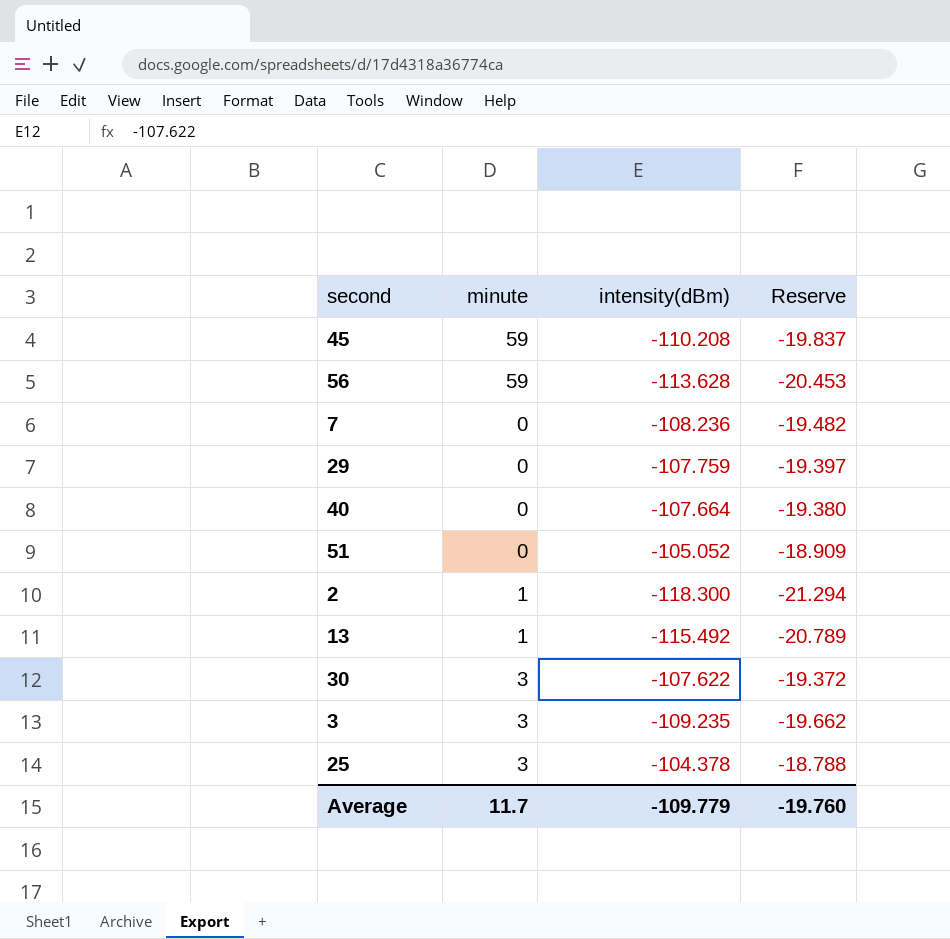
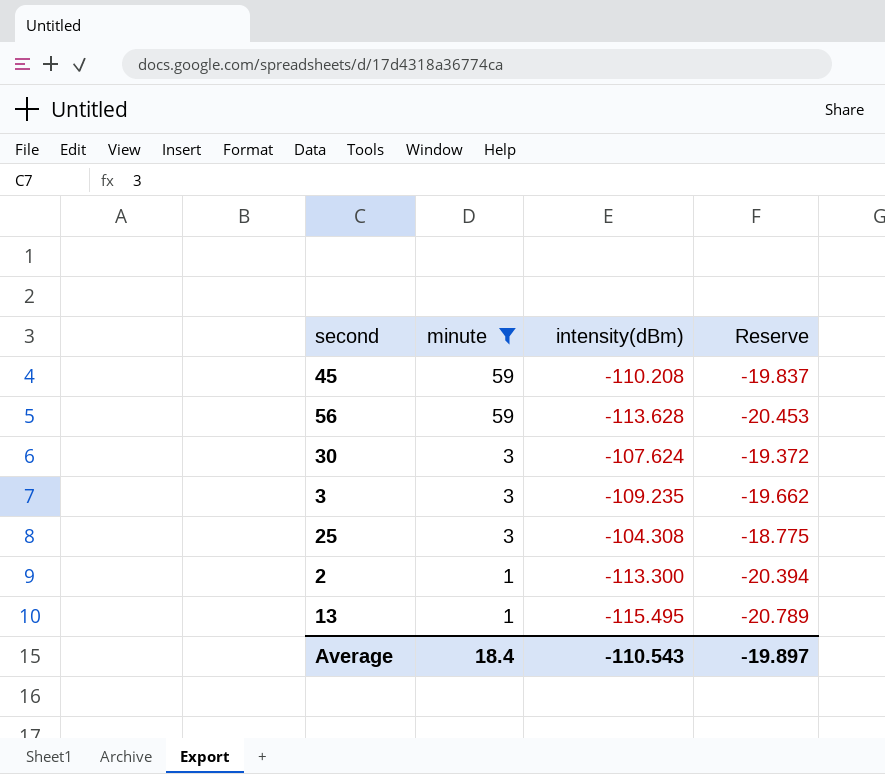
filter: none -> minute != 0
row order: none -> minute descending
30 | intensity(dBm): -107.622 -> -107.624
25 | intensity(dBm): -104.378 -> -104.308
25 | Reserve: -18.788 -> -18.775
2 | intensity(dBm): -118.300 -> -113.300
2 | Reserve: -21.294 -> -20.394
13 | intensity(dBm): -115.492 -> -115.495
Average | minute: 11.7 -> 18.4
Average | intensity(dBm): -109.779 -> -110.543
Average | Reserve: -19.760 -> -19.897

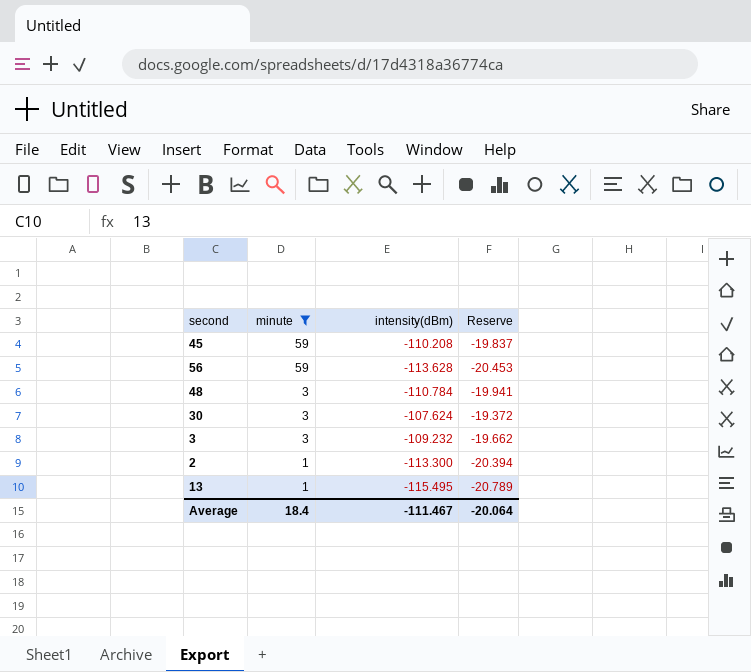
row 25: 3 | -104.308 | -18.775 -> none
row 48: none -> 3 | -110.784 | -19.941
3 | intensity(dBm): -109.235 -> -109.232
Average | intensity(dBm): -110.543 -> -111.467
Average | Reserve: -19.897 -> -20.064

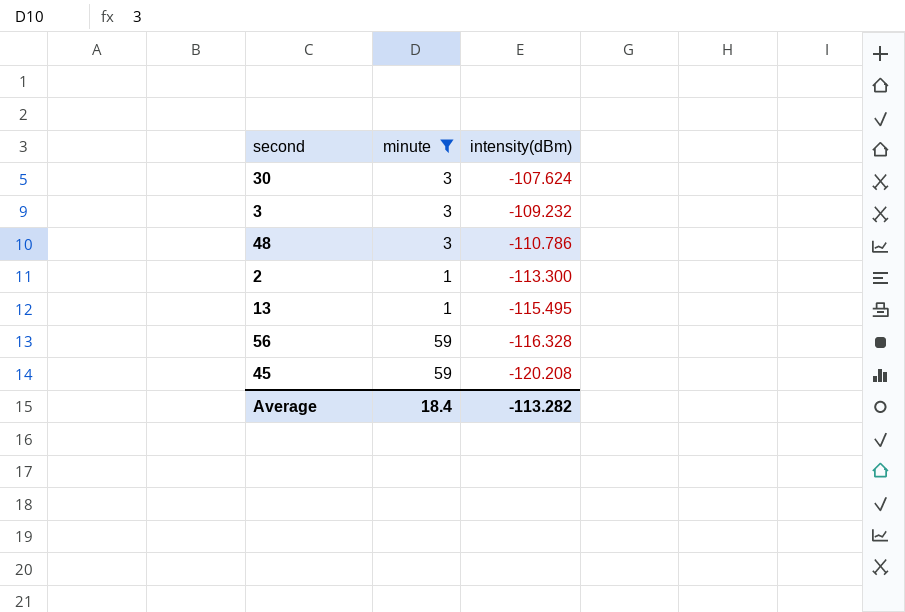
row order: minute descending -> intensity(dBm) descending
column Reserve | formula: [intensity(dBm)] * 0.18 -> none
48 | intensity(dBm): -110.784 -> -110.786
56 | intensity(dBm): -113.628 -> -116.328
45 | intensity(dBm): -110.208 -> -120.208
Average | intensity(dBm): -111.467 -> -113.282

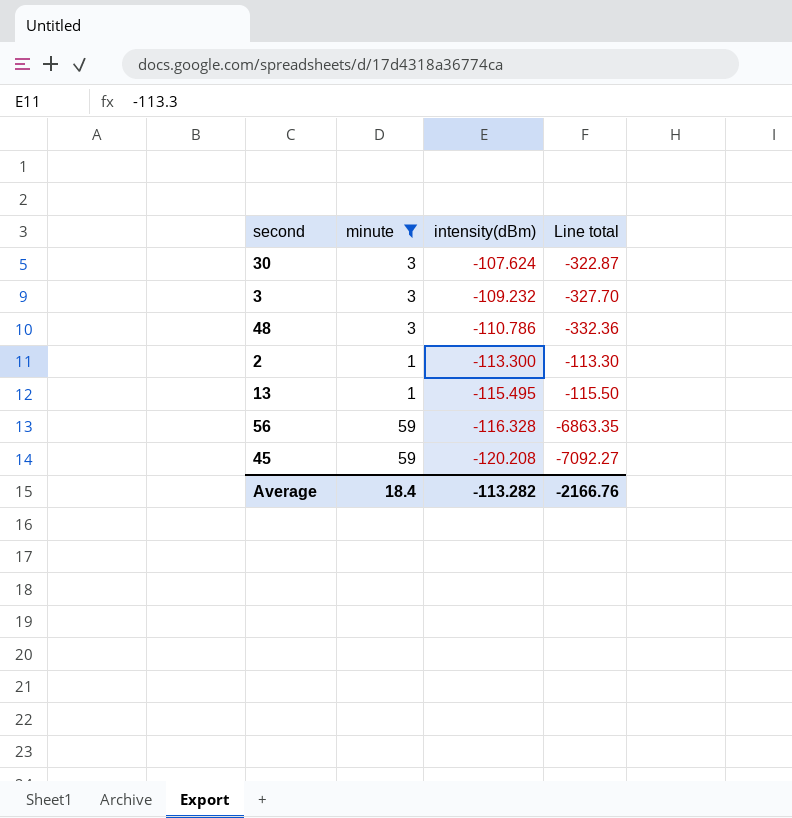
column Line total | formula: none -> [minute] * [intensity(dBm)]

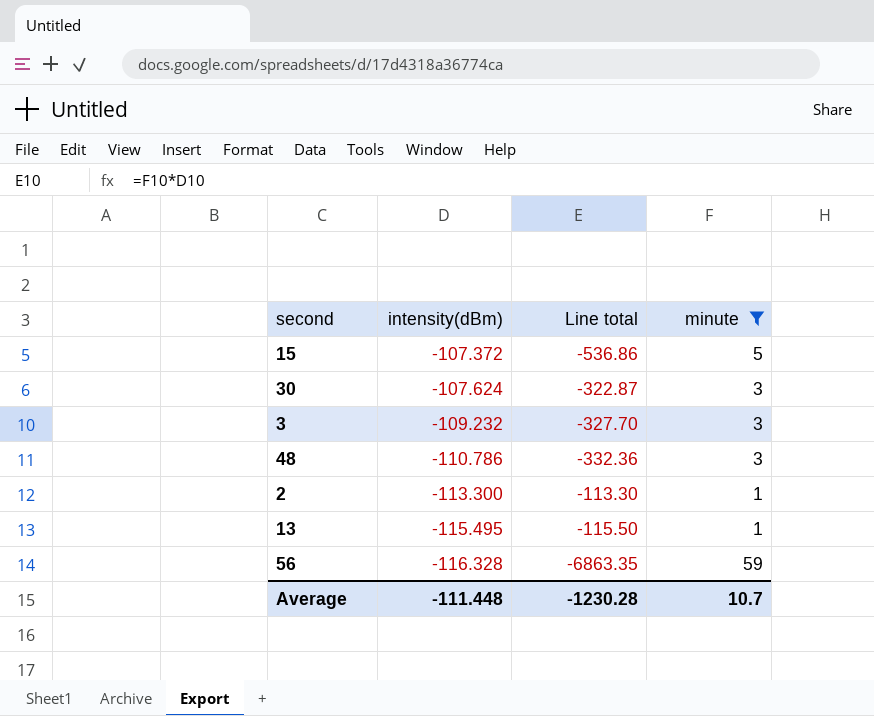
column minute | position: 2 -> 4
row 45: 59 | -120.208 | -7092.27 -> none
row 15: none -> -107.372 | -536.86 | 5
Average | intensity(dBm): -113.282 -> -111.448
Average | Line total: -2166.76 -> -1230.28
Average | minute: 18.4 -> 10.7

